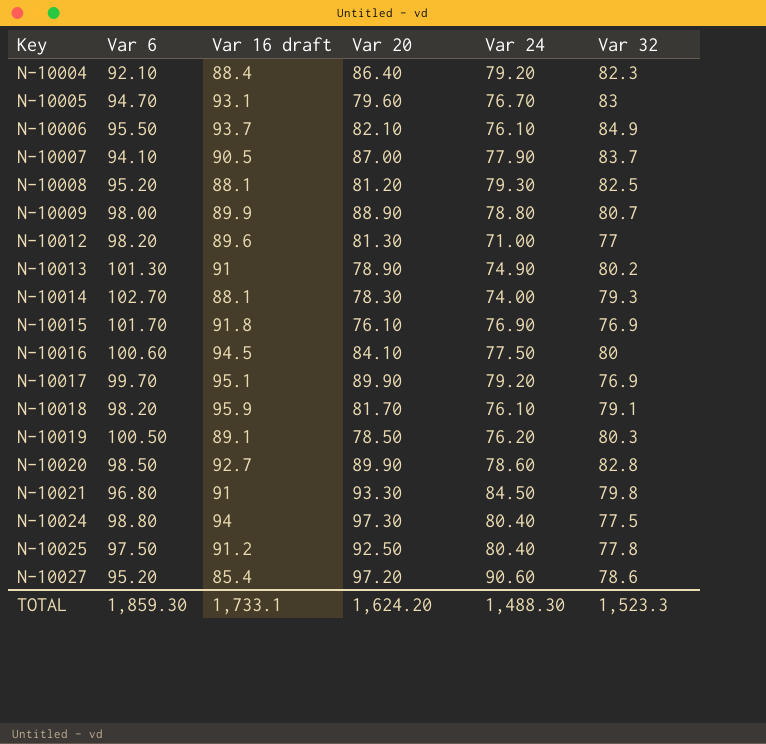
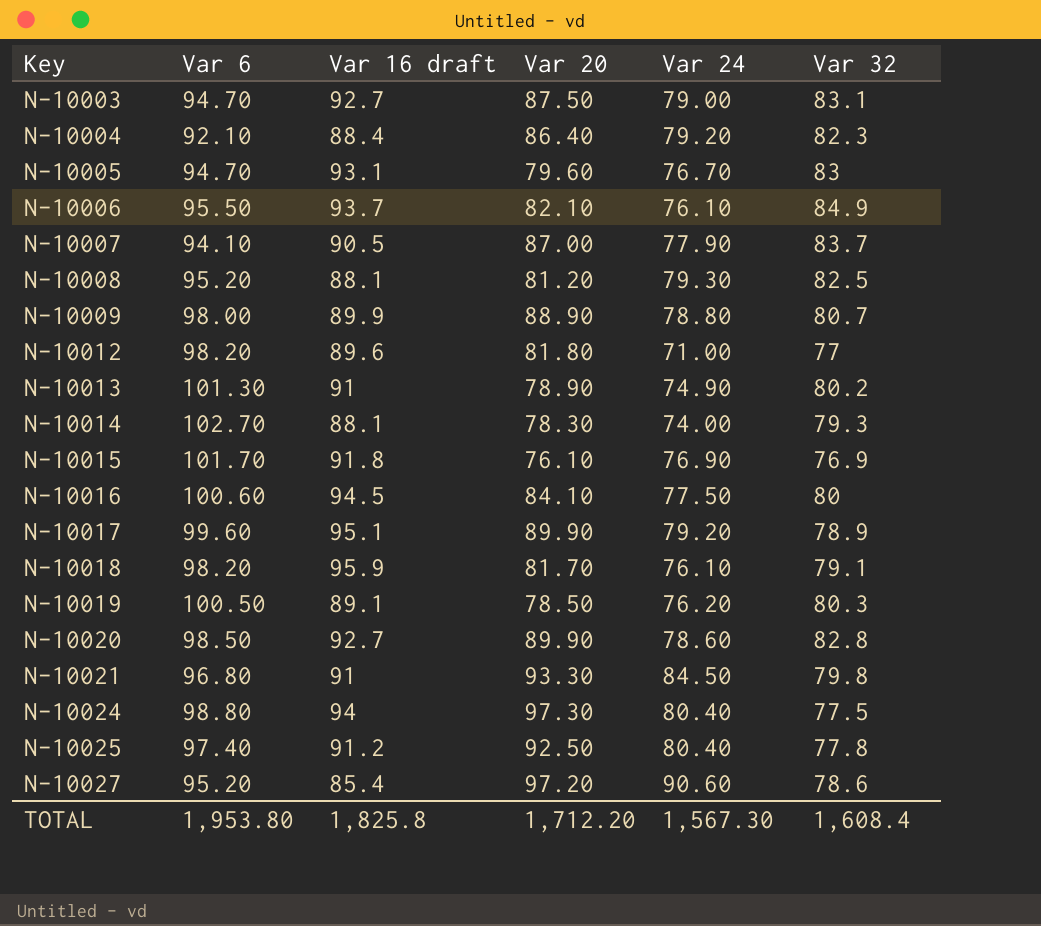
row N-10003: none -> 94.70 | 92.7 | 87.50 | 79.00 | 83.1
N-10012 | Var 20: 81.30 -> 81.80
N-10017 | Var 6: 99.70 -> 99.60
N-10017 | Var 32: 76.9 -> 78.9
N-10025 | Var 6: 97.50 -> 97.40
TOTAL | Var 6: 1,859.30 -> 1,953.80
TOTAL | Var 16 draft: 1,733.1 -> 1,825.8
TOTAL | Var 20: 1,624.20 -> 1,712.20
TOTAL | Var 24: 1,488.30 -> 1,567.30
TOTAL | Var 32: 1,523.3 -> 1,608.4

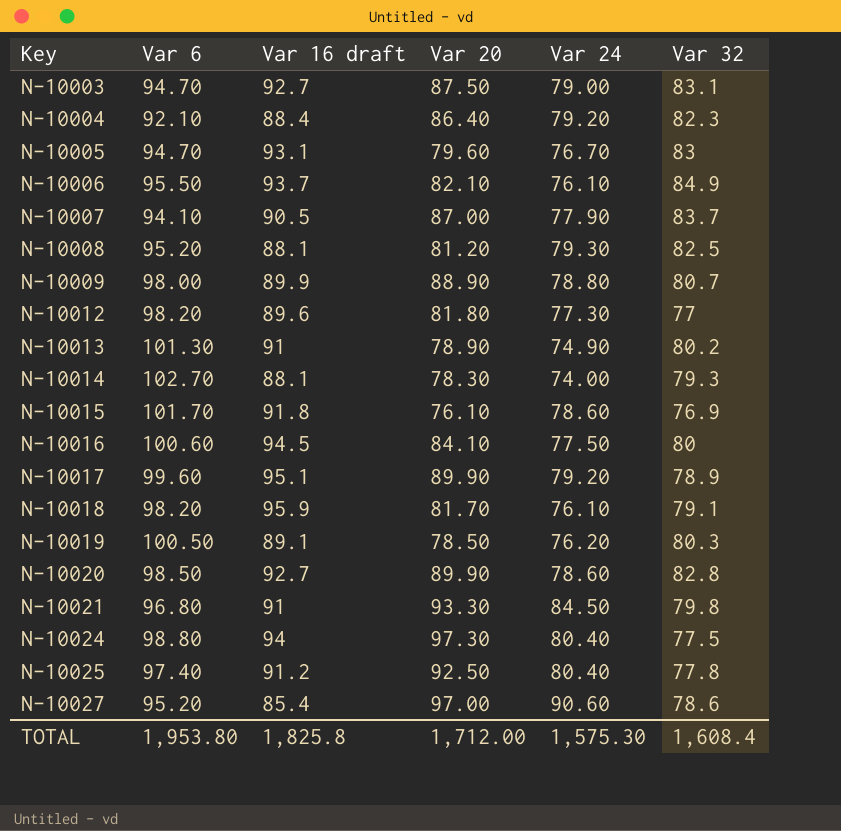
N-10012 | Var 24: 71.00 -> 77.30
N-10015 | Var 24: 76.90 -> 78.60
N-10027 | Var 20: 97.20 -> 97.00
TOTAL | Var 20: 1,712.20 -> 1,712.00
TOTAL | Var 24: 1,567.30 -> 1,575.30

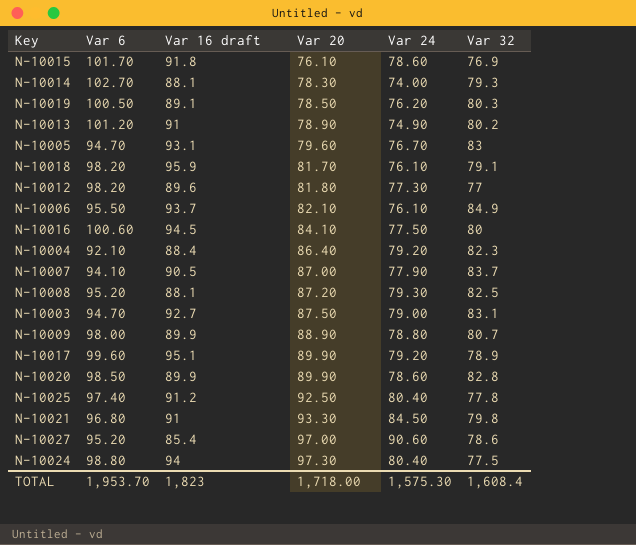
row order: Key ascending -> Var 20 ascending
N-10013 | Var 6: 101.30 -> 101.20
N-10008 | Var 20: 81.20 -> 87.20
N-10020 | Var 16 draft: 92.7 -> 89.9
TOTAL | Var 6: 1,953.80 -> 1,953.70
TOTAL | Var 16 draft: 1,825.8 -> 1,823
TOTAL | Var 20: 1,712.00 -> 1,718.00

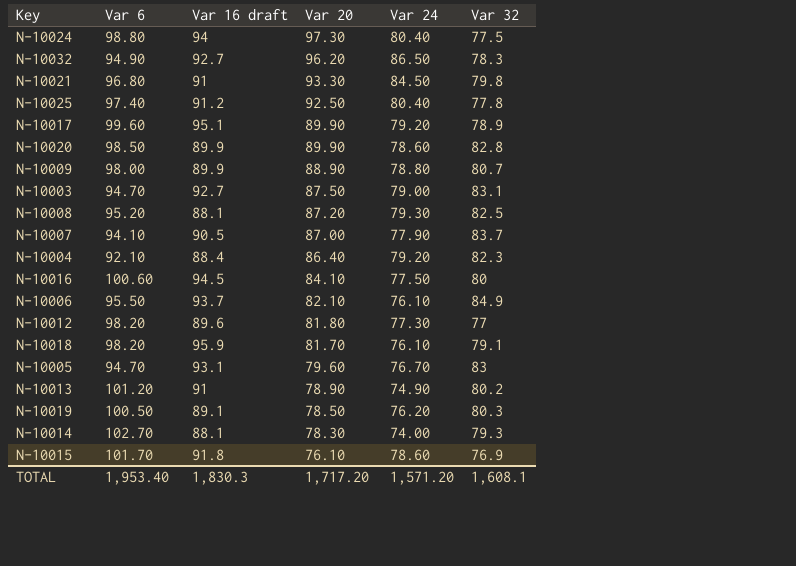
row order: Var 20 ascending -> Var 20 descending
row N-10027: 95.20 | 85.4 | 97.00 | 90.60 | 78.6 -> none
row N-10032: none -> 94.90 | 92.7 | 96.20 | 86.50 | 78.3
TOTAL | Var 6: 1,953.70 -> 1,953.40
TOTAL | Var 16 draft: 1,823 -> 1,830.3
TOTAL | Var 20: 1,718.00 -> 1,717.20
TOTAL | Var 24: 1,575.30 -> 1,571.20
TOTAL | Var 32: 1,608.4 -> 1,608.1

